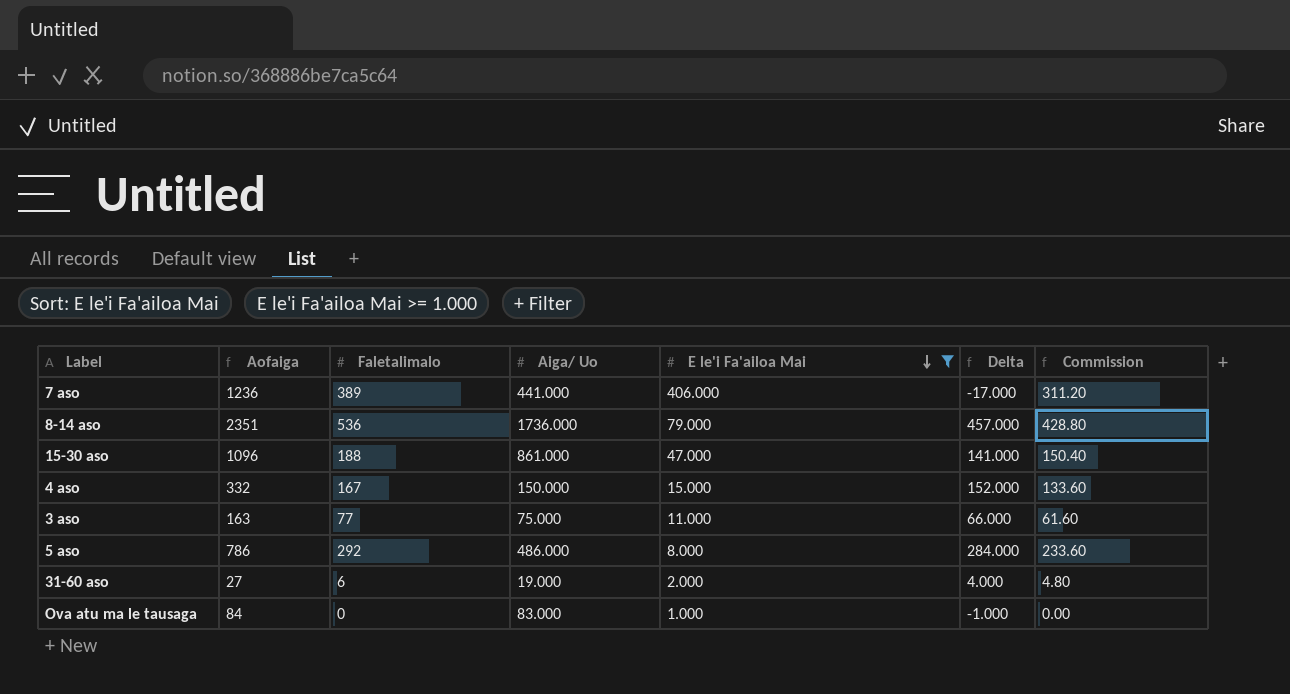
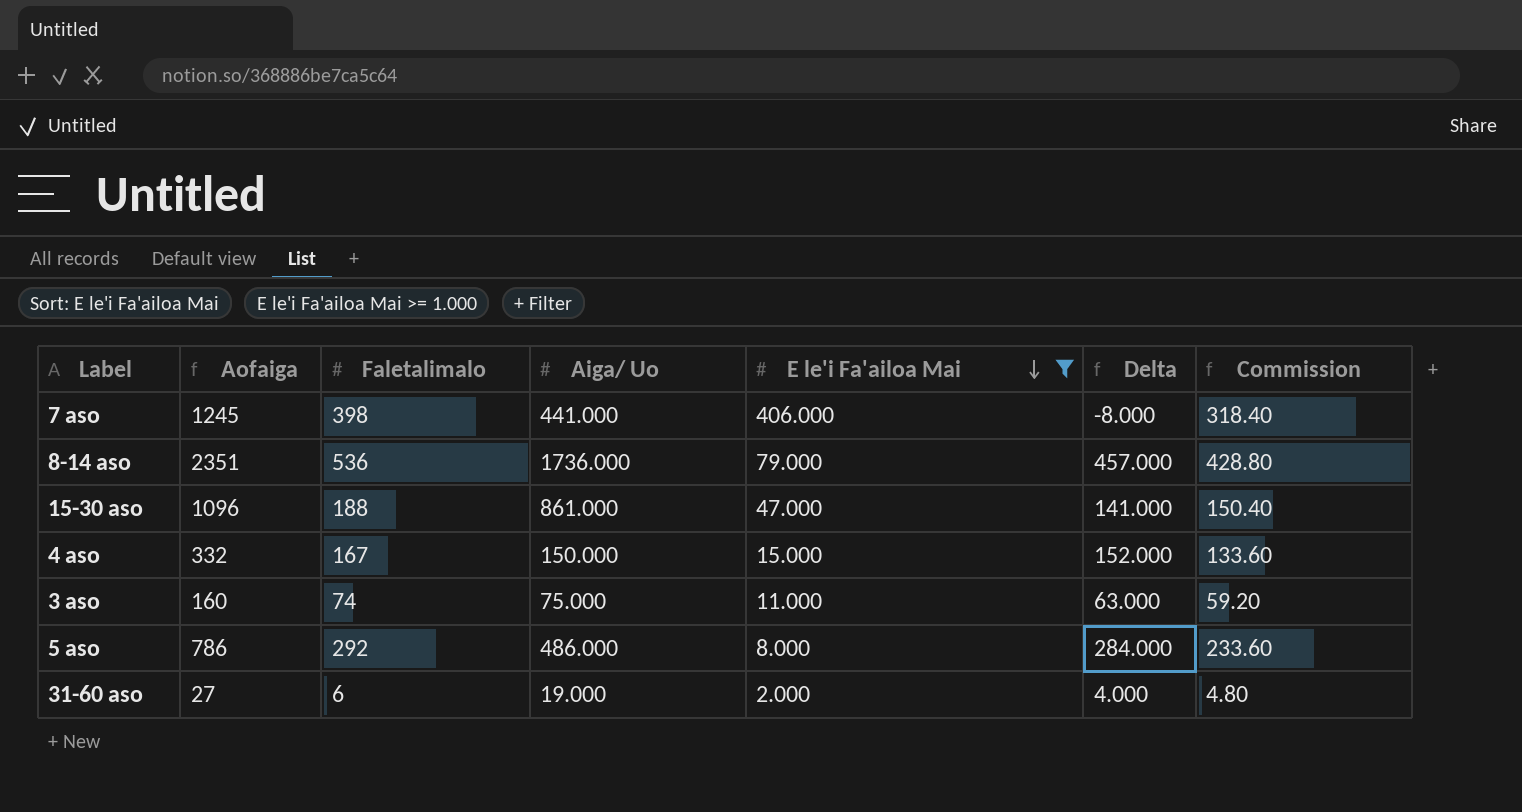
row Ova atu ma le tausaga: 84 | 0 | 83.000 | 1.000 | -1.000 | 0.00 -> none
7 aso | Aofaiga: 1236 -> 1245
7 aso | Faletalimalo: 389 -> 398
7 aso | Delta: -17.000 -> -8.000
7 aso | Commission: 311.20 -> 318.40
3 aso | Aofaiga: 163 -> 160
3 aso | Faletalimalo: 77 -> 74
3 aso | Delta: 66.000 -> 63.000
3 aso | Commission: 61.60 -> 59.20

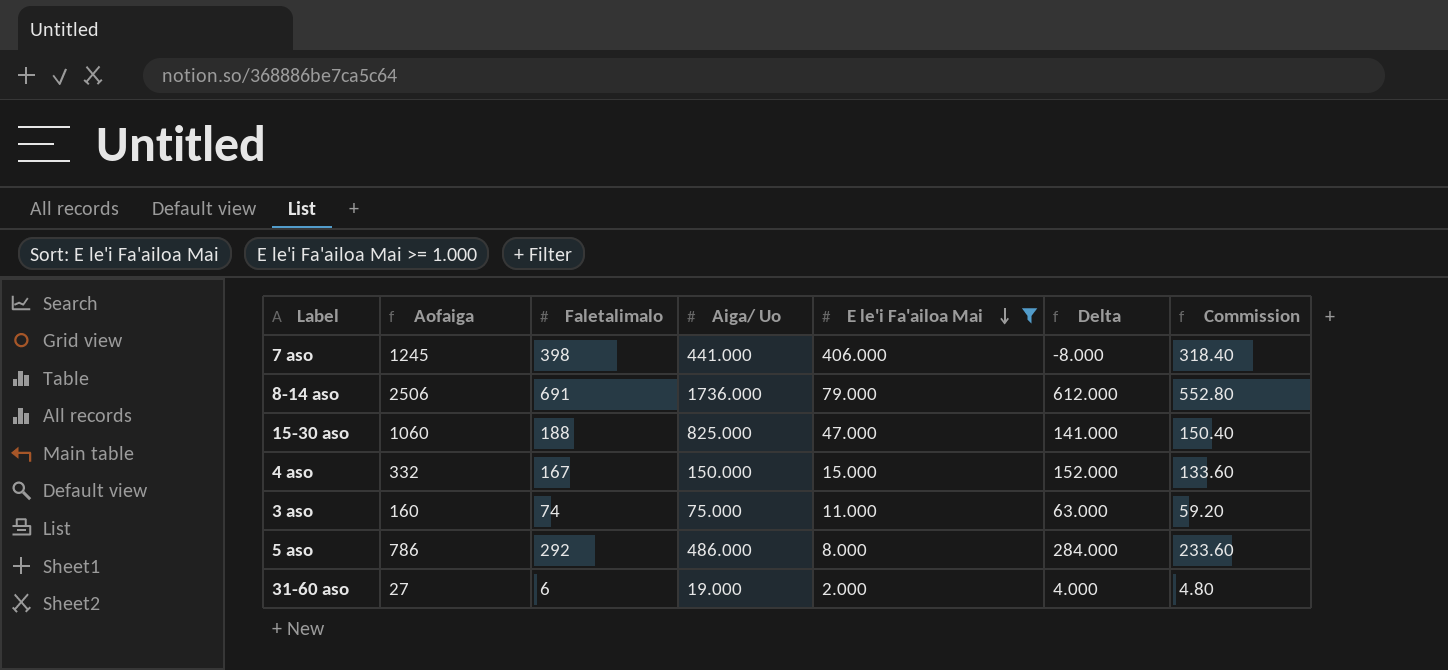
8-14 aso | Aofaiga: 2351 -> 2506
8-14 aso | Faletalimalo: 536 -> 691
8-14 aso | Delta: 457.000 -> 612.000
8-14 aso | Commission: 428.80 -> 552.80
15-30 aso | Aofaiga: 1096 -> 1060
15-30 aso | Aiga/ Uo: 861.000 -> 825.000

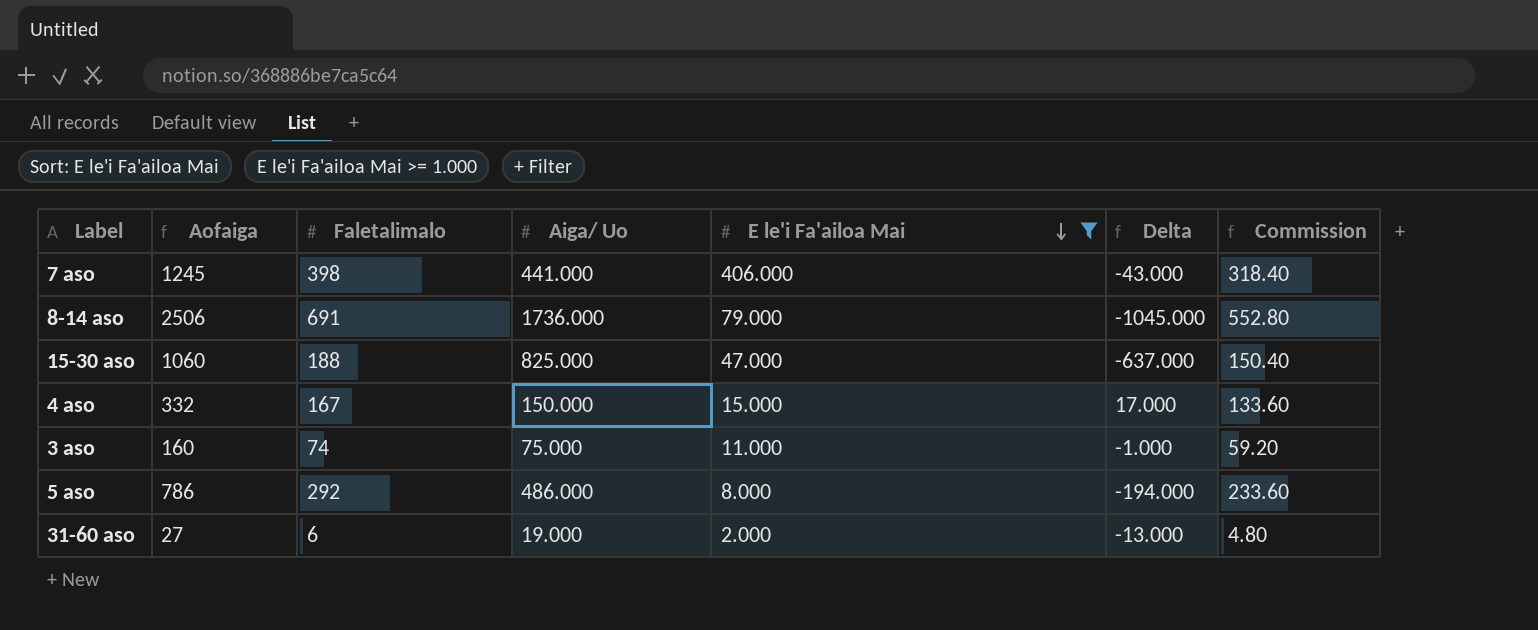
column Delta | formula: [Faletalimalo] - [E le'i Fa'ailoa Mai] -> [Faletalimalo] - [Aiga/ Uo]

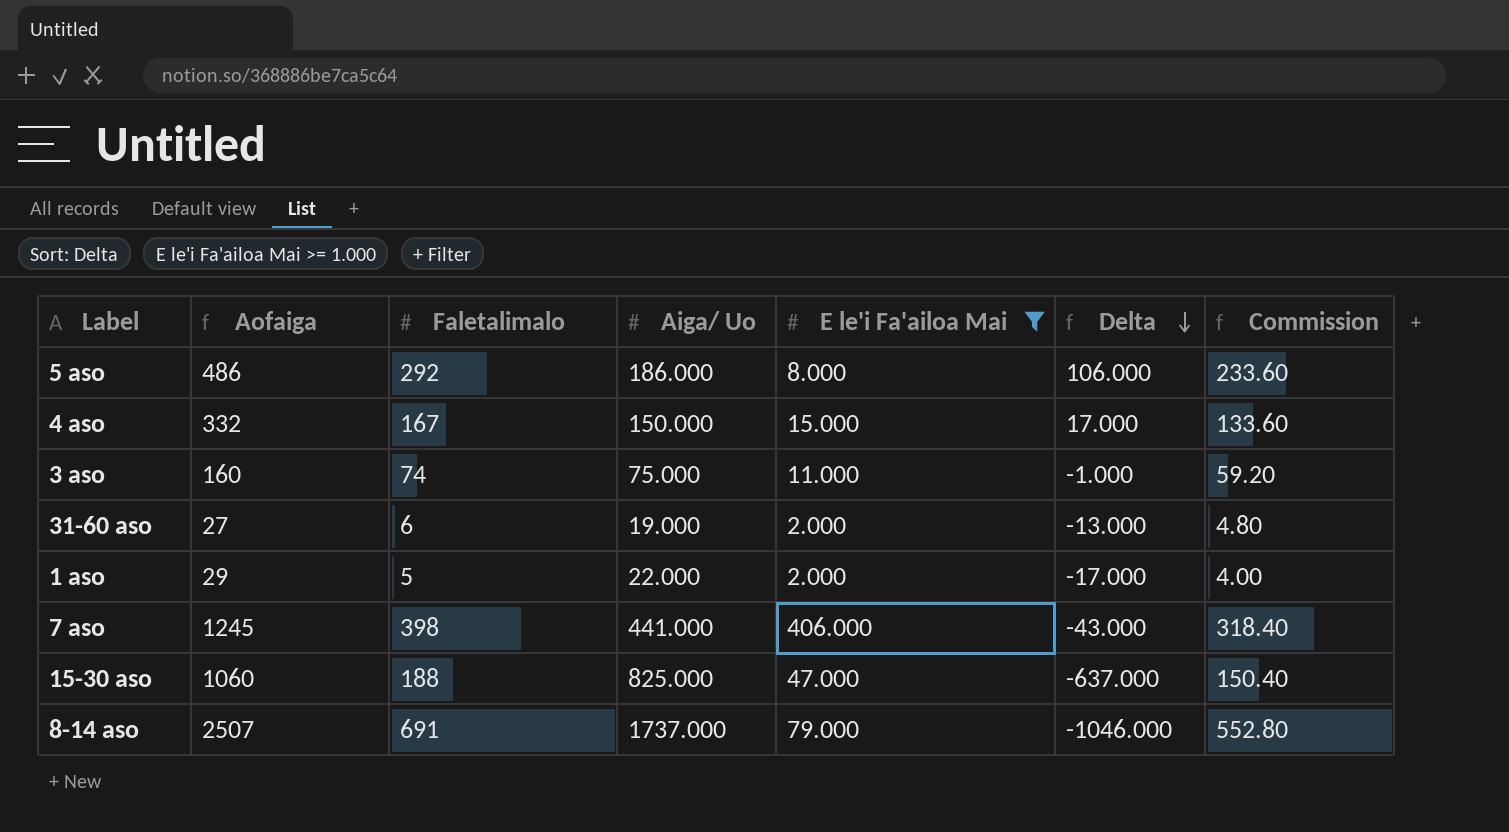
row order: E le'i Fa'ailoa Mai descending -> Delta descending
5 aso | Aofaiga: 786 -> 486
5 aso | Aiga/ Uo: 486.000 -> 186.000
5 aso | Delta: -194.000 -> 106.000
row 1 aso: none -> 29 | 5 | 22.000 | 2.000 | -17.000 | 4.00
8-14 aso | Aofaiga: 2506 -> 2507
8-14 aso | Aiga/ Uo: 1736.000 -> 1737.000
8-14 aso | Delta: -1045.000 -> -1046.000

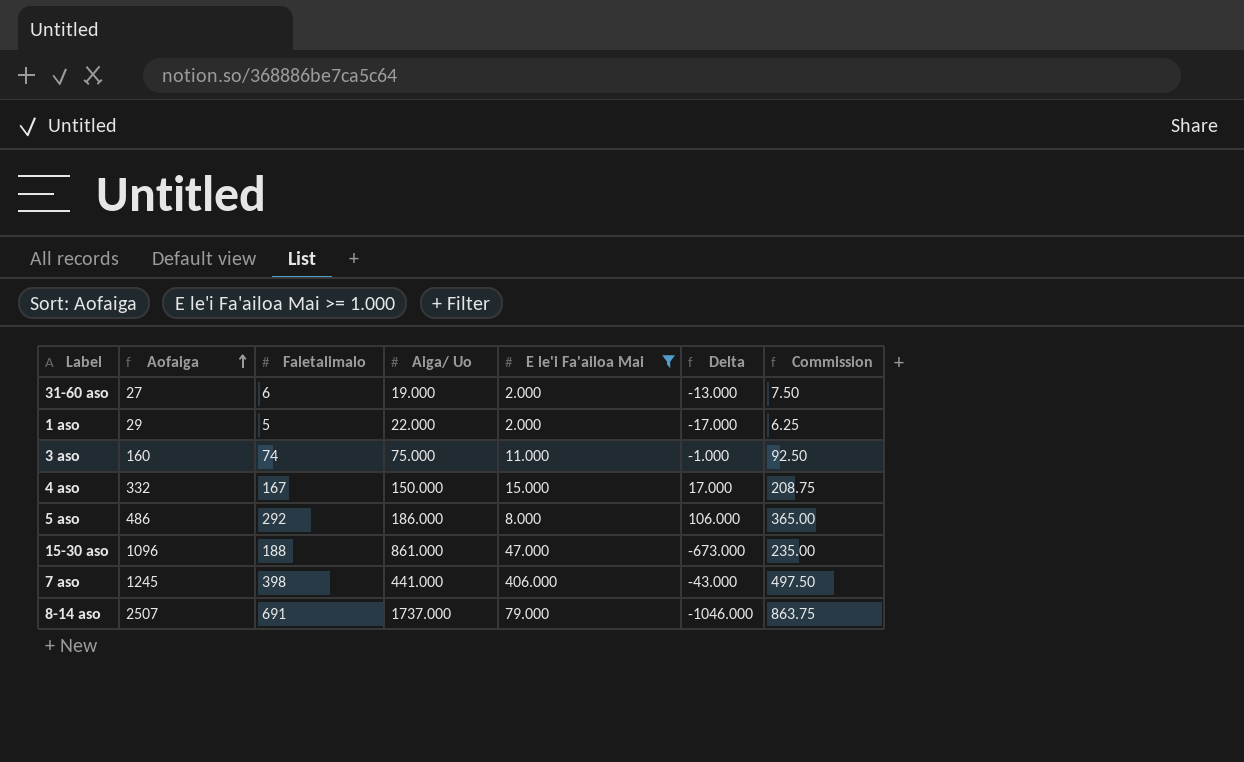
row order: Delta descending -> Aofaiga ascending
column Commission | formula: [Faletalimalo] * 0.8 -> [Faletalimalo] * 1.25
15-30 aso | Aofaiga: 1060 -> 1096
15-30 aso | Aiga/ Uo: 825.000 -> 861.000
15-30 aso | Delta: -637.000 -> -673.000

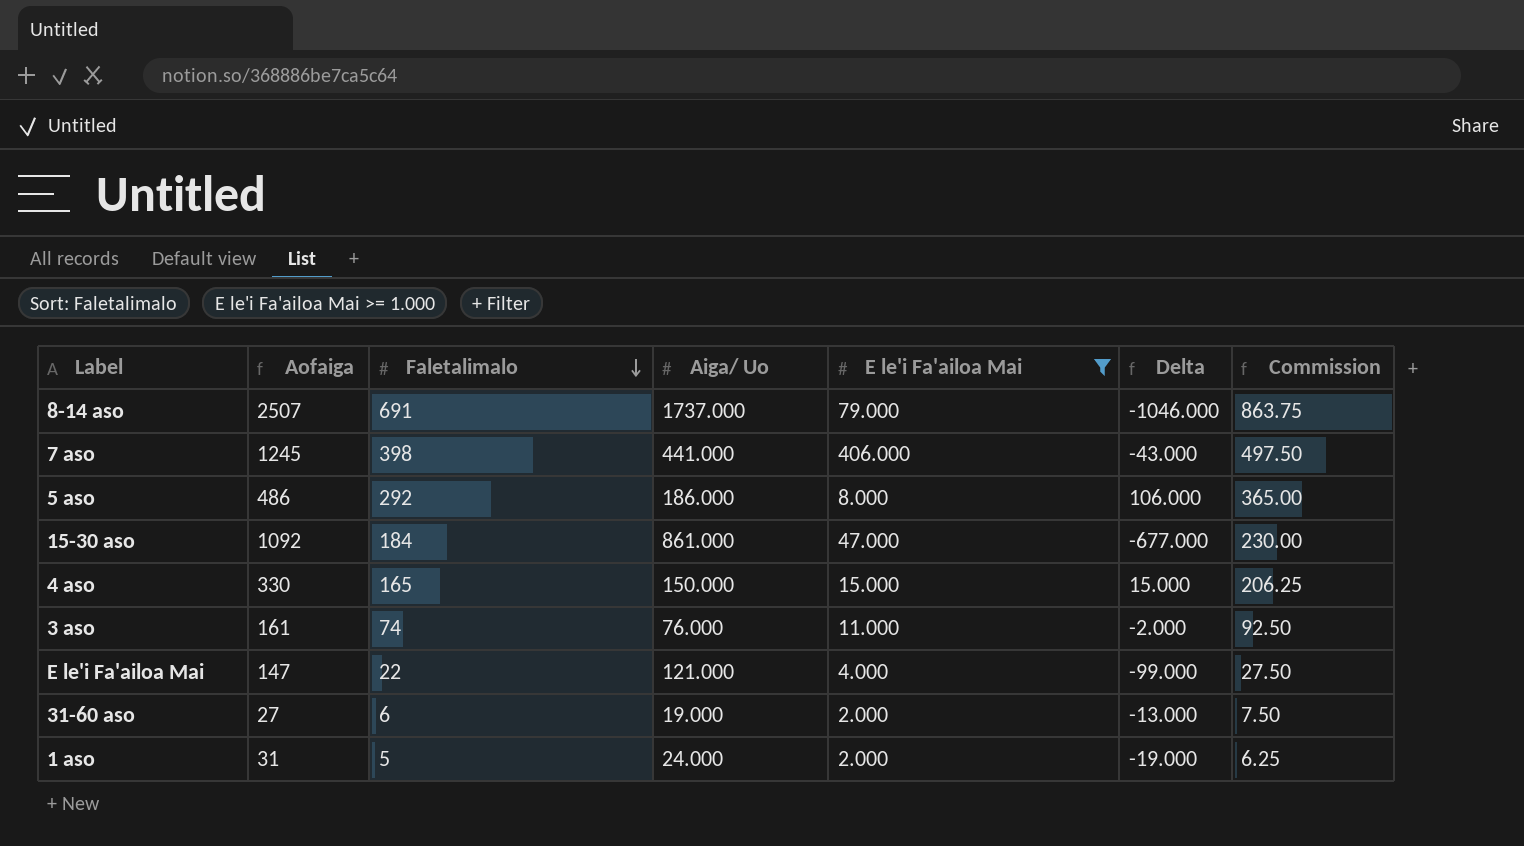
row order: Aofaiga ascending -> Faletalimalo descending
15-30 aso | Aofaiga: 1096 -> 1092
15-30 aso | Faletalimalo: 188 -> 184
15-30 aso | Delta: -673.000 -> -677.000
15-30 aso | Commission: 235.00 -> 230.00
4 aso | Aofaiga: 332 -> 330
4 aso | Faletalimalo: 167 -> 165
4 aso | Delta: 17.000 -> 15.000
4 aso | Commission: 208.75 -> 206.25
3 aso | Aofaiga: 160 -> 161
3 aso | Aiga/ Uo: 75.000 -> 76.000
3 aso | Delta: -1.000 -> -2.000
row E le'i Fa'ailoa Mai: none -> 147 | 22 | 121.000 | 4.000 | -99.000 | 27.50
1 aso | Aofaiga: 29 -> 31
1 aso | Aiga/ Uo: 22.000 -> 24.000
1 aso | Delta: -17.000 -> -19.000

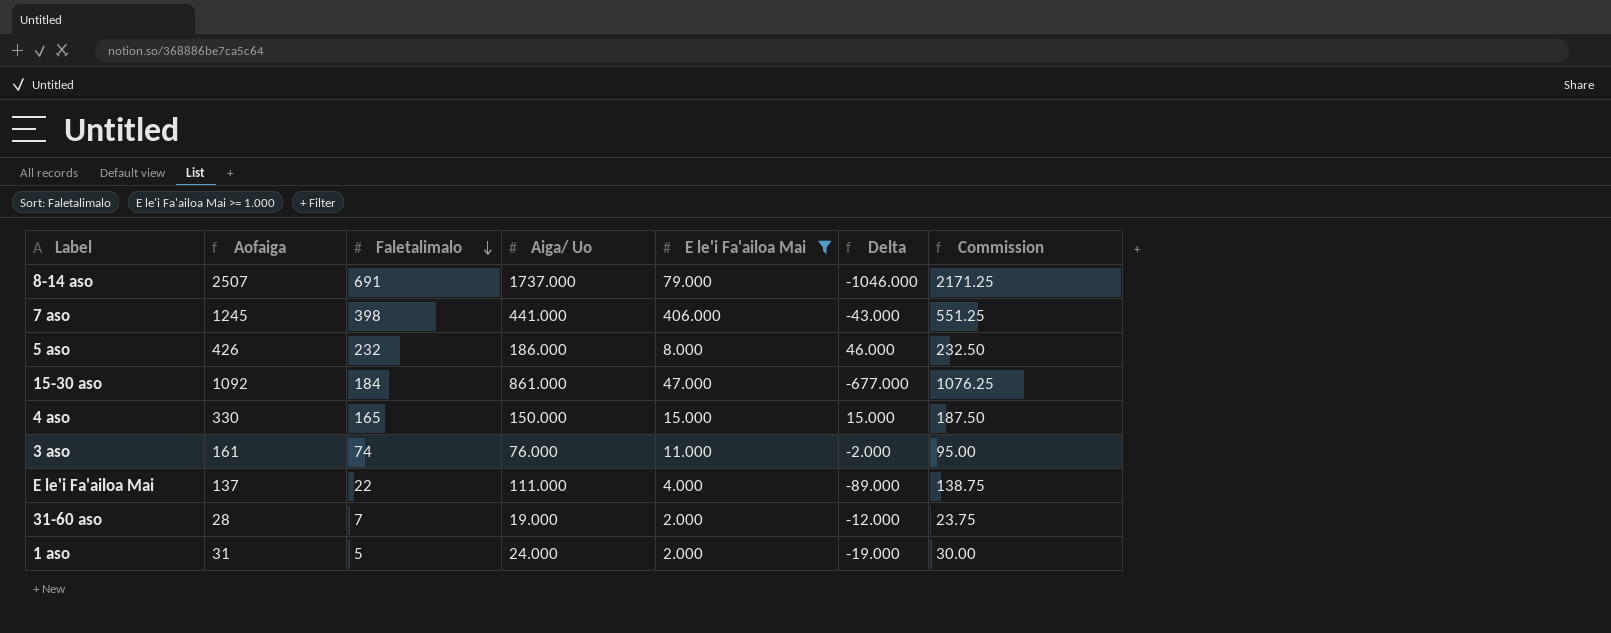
column Commission | formula: [Faletalimalo] * 1.25 -> [Aiga/ Uo] * 1.25
5 aso | Aofaiga: 486 -> 426
5 aso | Faletalimalo: 292 -> 232
5 aso | Delta: 106.000 -> 46.000
E le'i Fa'ailoa Mai | Aofaiga: 147 -> 137
E le'i Fa'ailoa Mai | Aiga/ Uo: 121.000 -> 111.000
E le'i Fa'ailoa Mai | Delta: -99.000 -> -89.000
31-60 aso | Aofaiga: 27 -> 28
31-60 aso | Faletalimalo: 6 -> 7
31-60 aso | Delta: -13.000 -> -12.000

